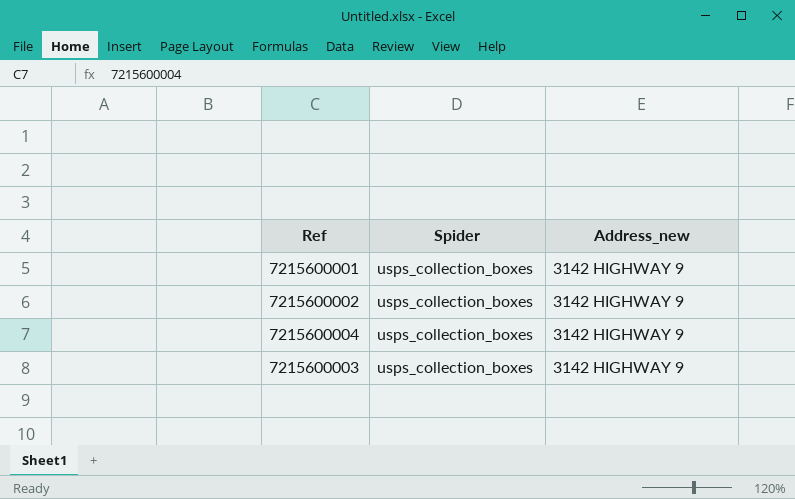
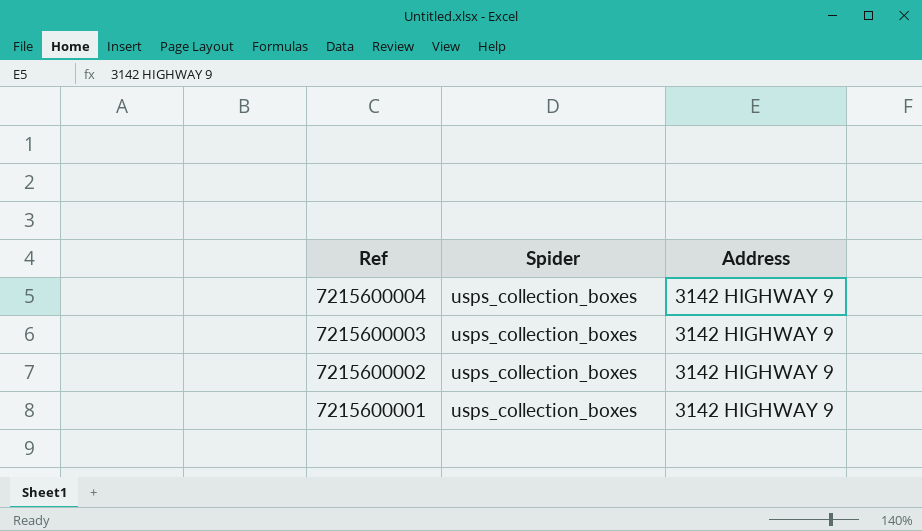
row order: none -> Ref descending
column name: Address_new -> Address

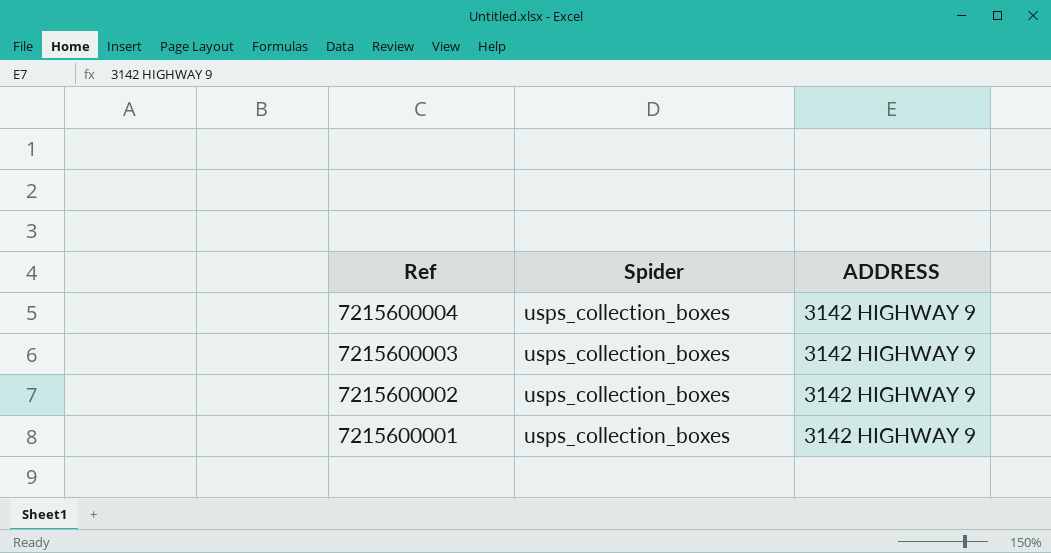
column name: Address -> ADDRESS

